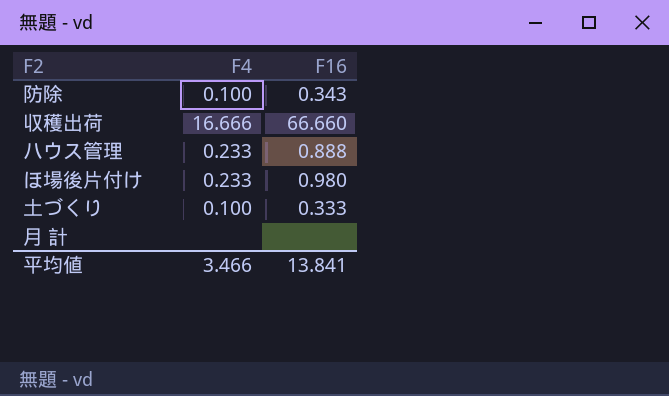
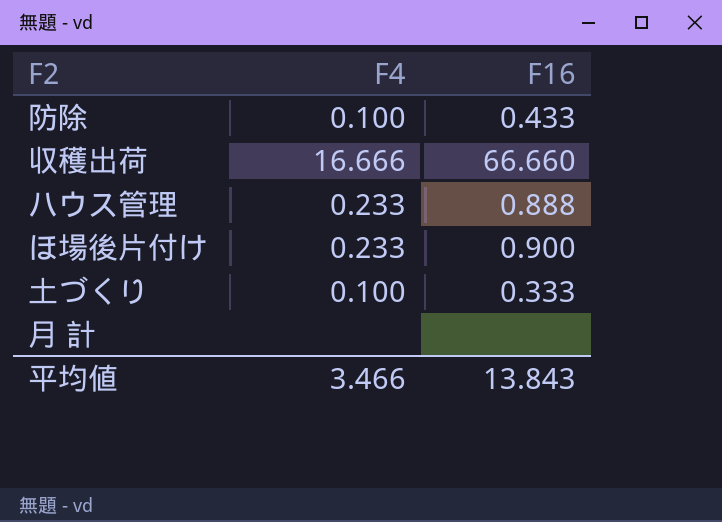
防除 | F16: 0.343 -> 0.433
ほ場後片付け | F16: 0.980 -> 0.900
平均値 | F16: 13.841 -> 13.843

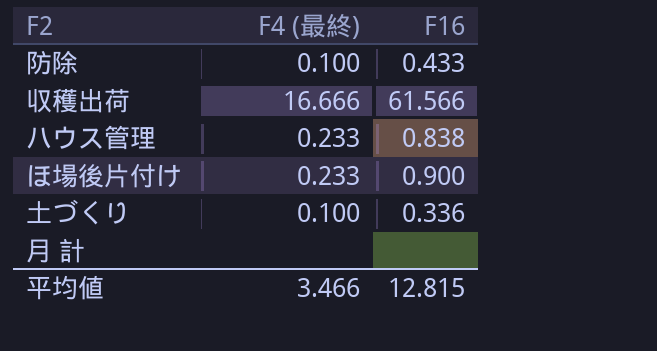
column name: F4 -> F4 (最終)
収穫出荷 | F16: 66.660 -> 61.566
ハウス管理 | F16: 0.888 -> 0.838
土づくり | F16: 0.333 -> 0.336
平均値 | F16: 13.843 -> 12.815

